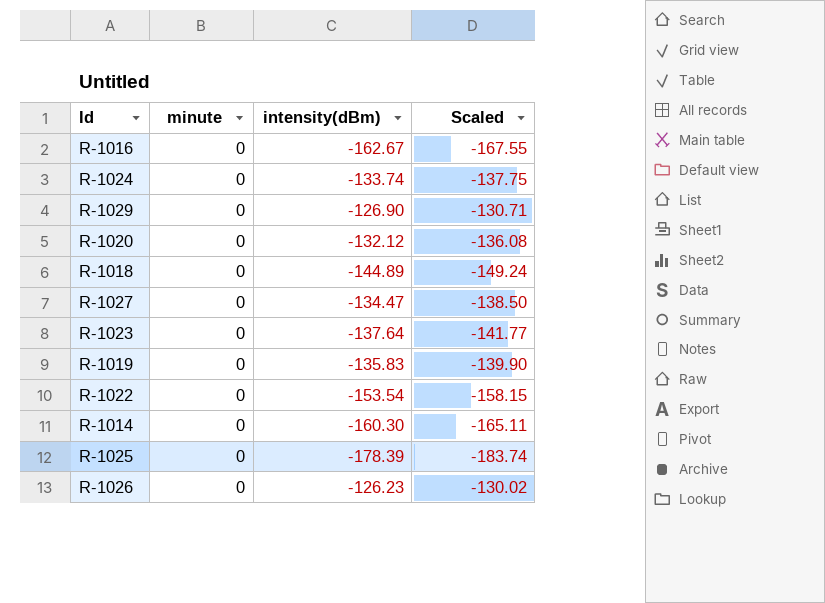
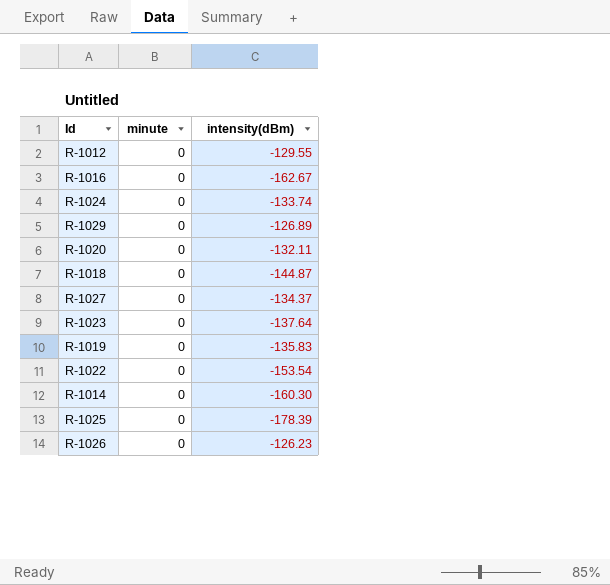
column Scaled | formula: [intensity(dBm)] * 1.03 -> none
row R-1012: none -> 0 | -129.55
R-1029 | intensity(dBm): -126.90 -> -126.89
R-1020 | intensity(dBm): -132.12 -> -132.11
R-1018 | intensity(dBm): -144.89 -> -144.87
R-1027 | intensity(dBm): -134.47 -> -134.37

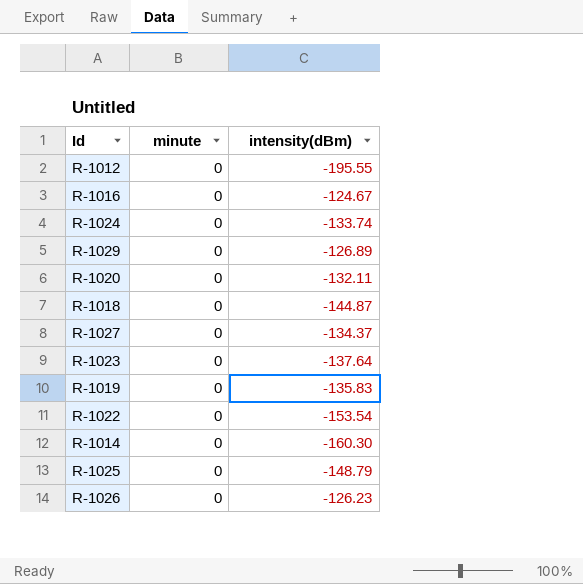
R-1012 | intensity(dBm): -129.55 -> -195.55
R-1016 | intensity(dBm): -162.67 -> -124.67
R-1025 | intensity(dBm): -178.39 -> -148.79

